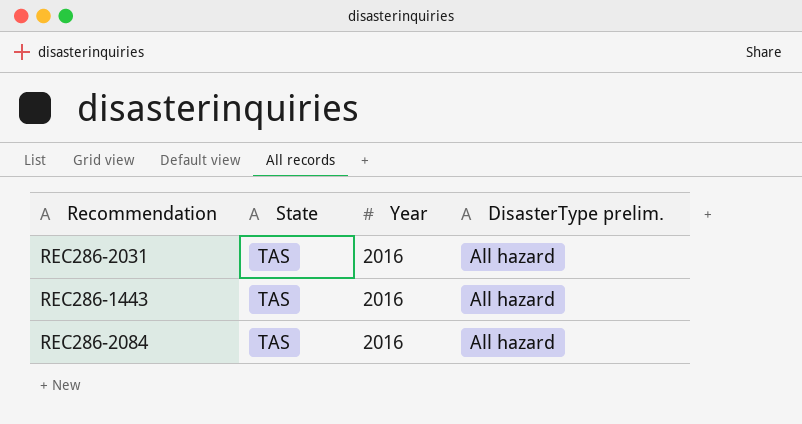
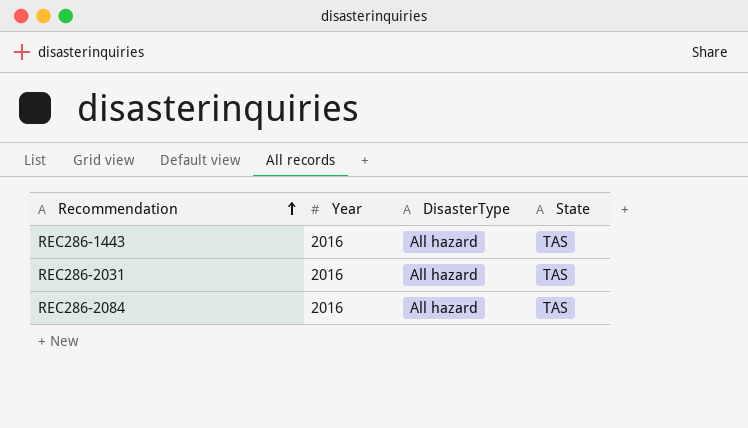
row order: none -> Recommendation ascending
column name: DisasterType prelim. -> DisasterType
column State | position: 2 -> 4

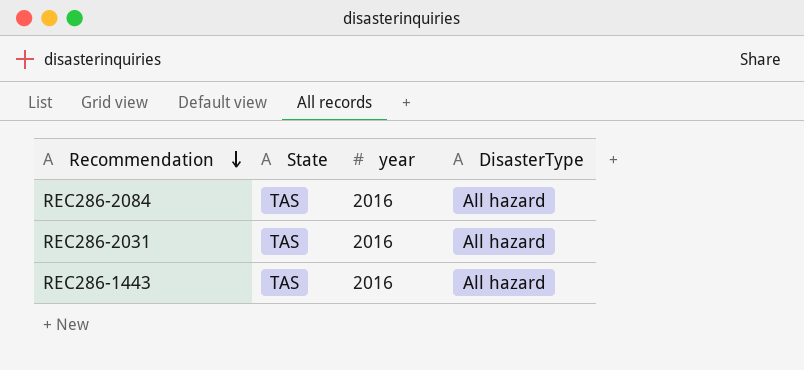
row order: Recommendation ascending -> Recommendation descending
column State | position: 4 -> 2
column name: Year -> year

